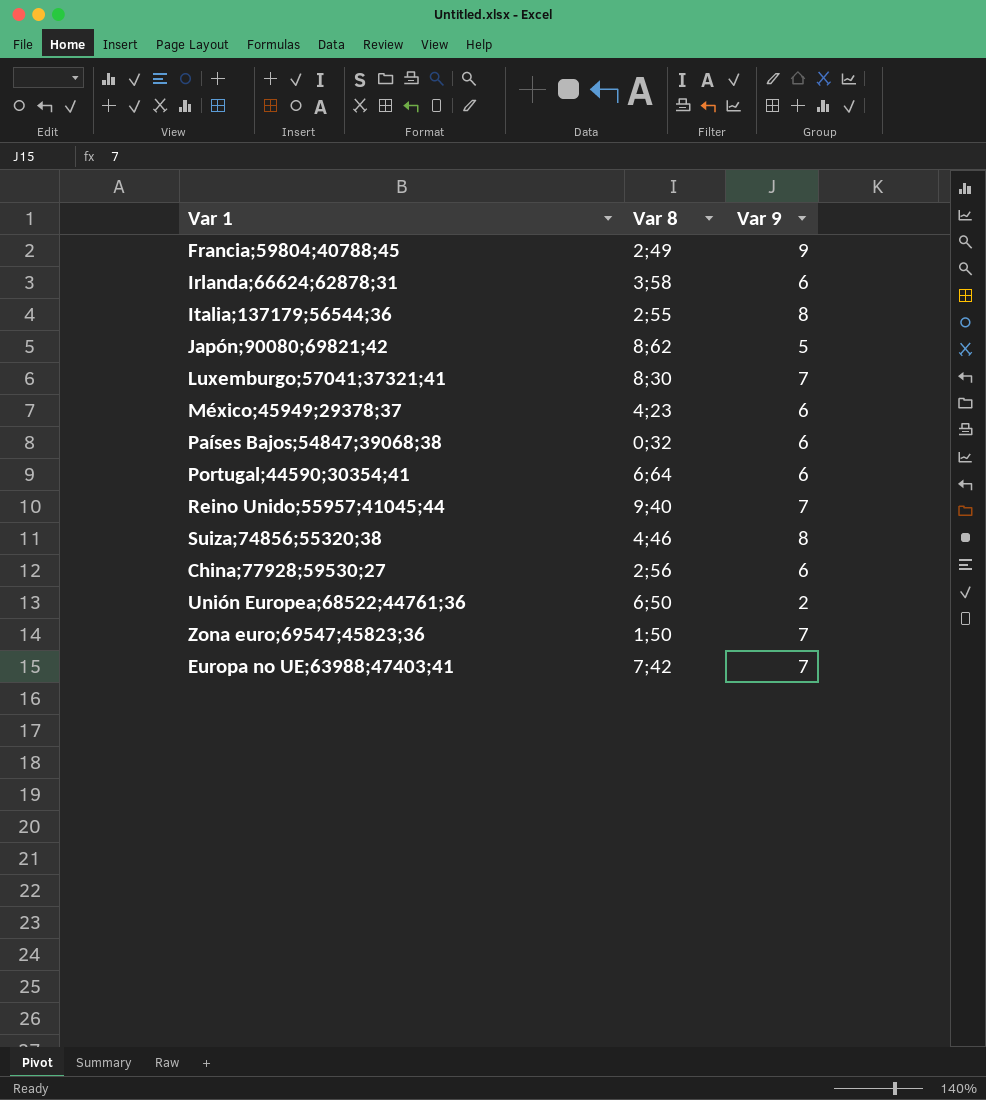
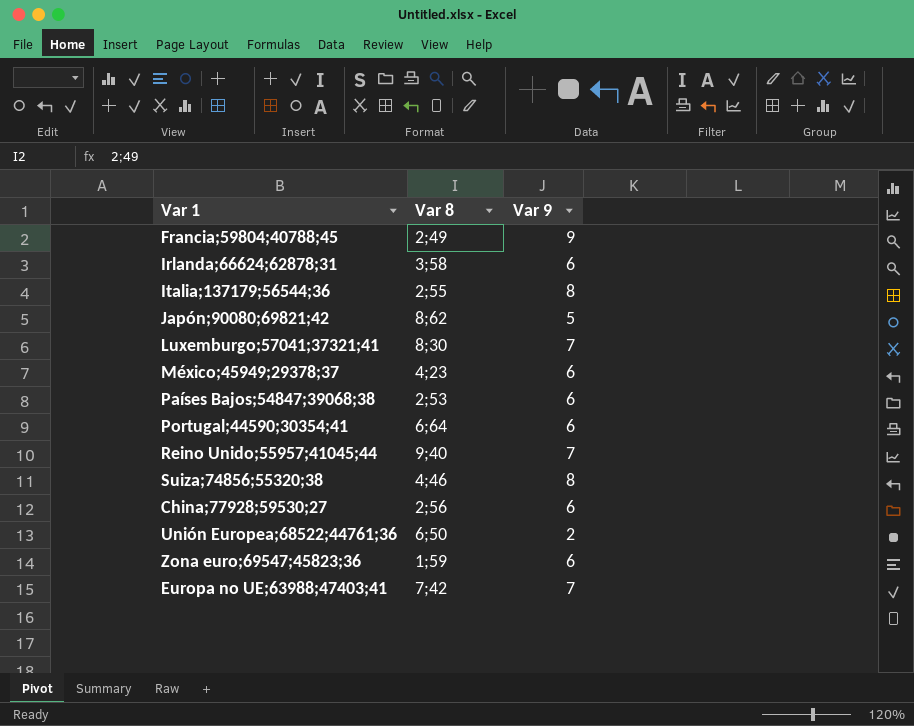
Países Bajos;54847;39068;38 | Var 8: 0;32 -> 2;53
Zona euro;69547;45823;36 | Var 8: 1;50 -> 1;59
Zona euro;69547;45823;36 | Var 9: 7 -> 6

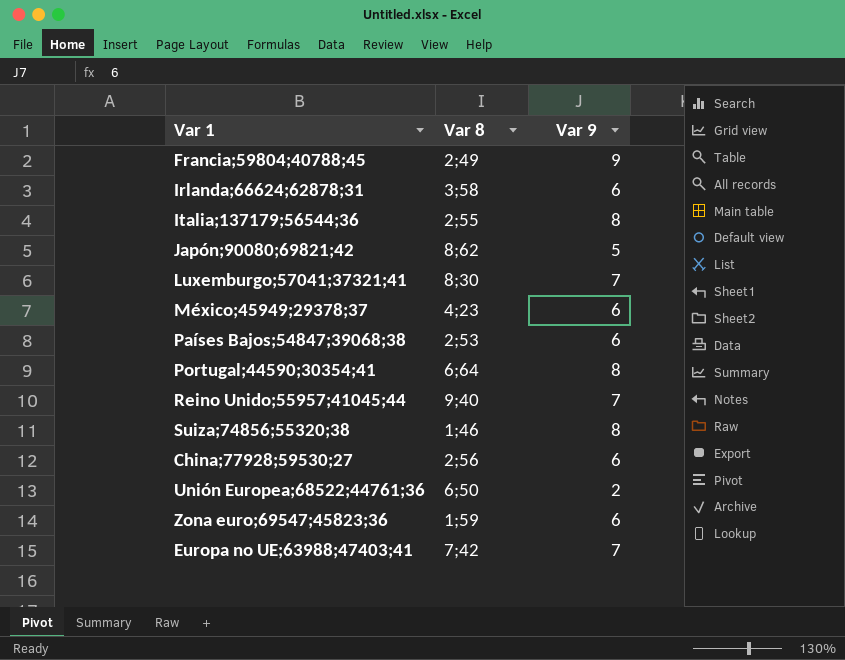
Portugal;44590;30354;41 | Var 9: 6 -> 8
Suiza;74856;55320;38 | Var 8: 4;46 -> 1;46

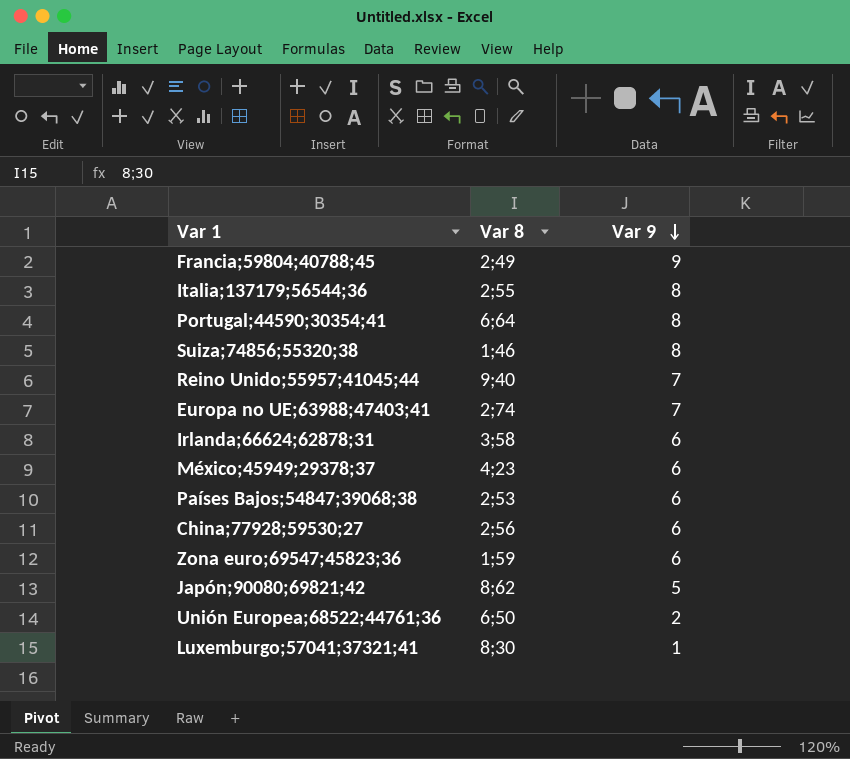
row order: none -> Var 9 descending
Europa no UE;63988;47403;41 | Var 8: 7;42 -> 2;74
Luxemburgo;57041;37321;41 | Var 9: 7 -> 1

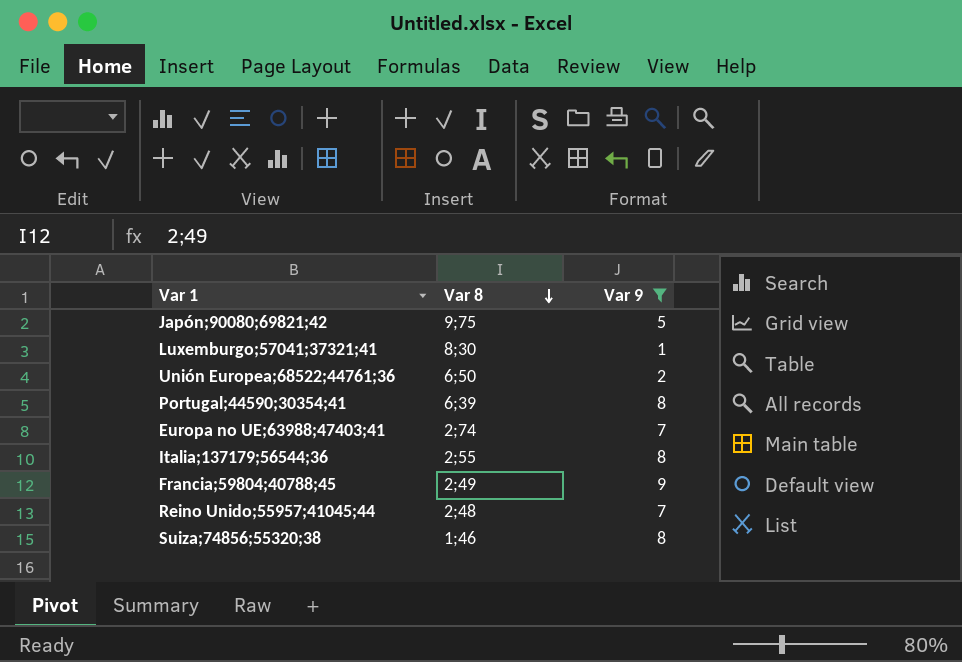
filter: none -> Var 9 != 6
row order: Var 9 descending -> Var 8 descending
Japón;90080;69821;42 | Var 8: 8;62 -> 9;75
Portugal;44590;30354;41 | Var 8: 6;64 -> 6;39
Reino Unido;55957;41045;44 | Var 8: 9;40 -> 2;48

